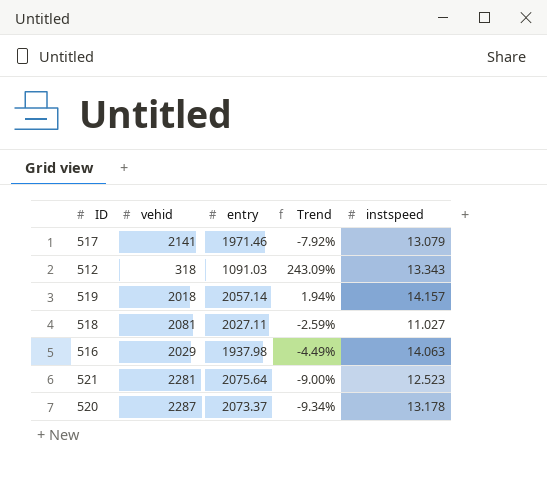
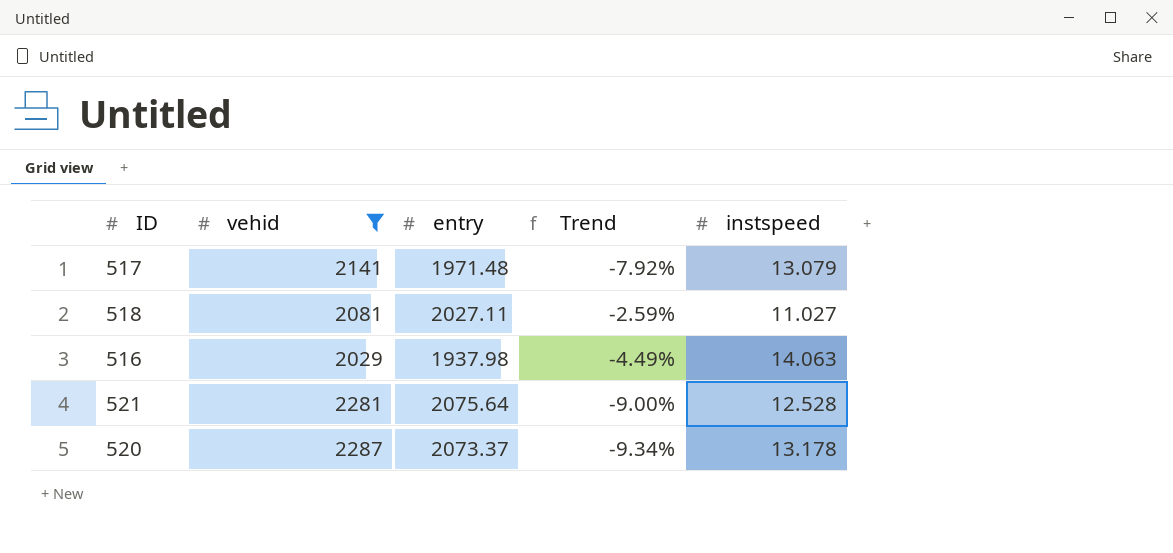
filter: none -> vehid >= 2029
517 | entry: 1971.46 -> 1971.48
521 | instspeed: 12.523 -> 12.528

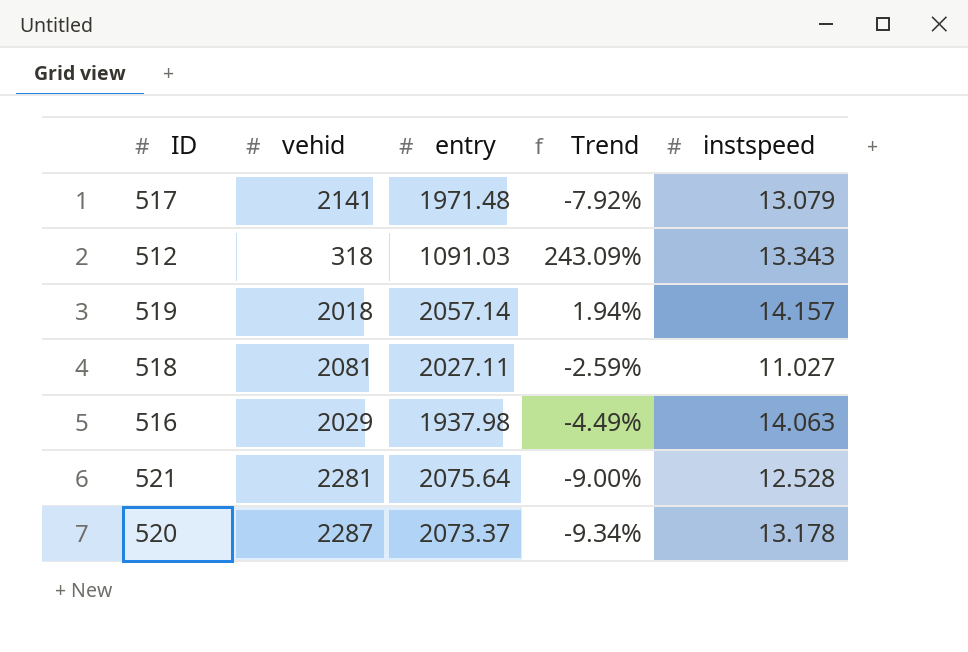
filter: vehid >= 2029 -> none

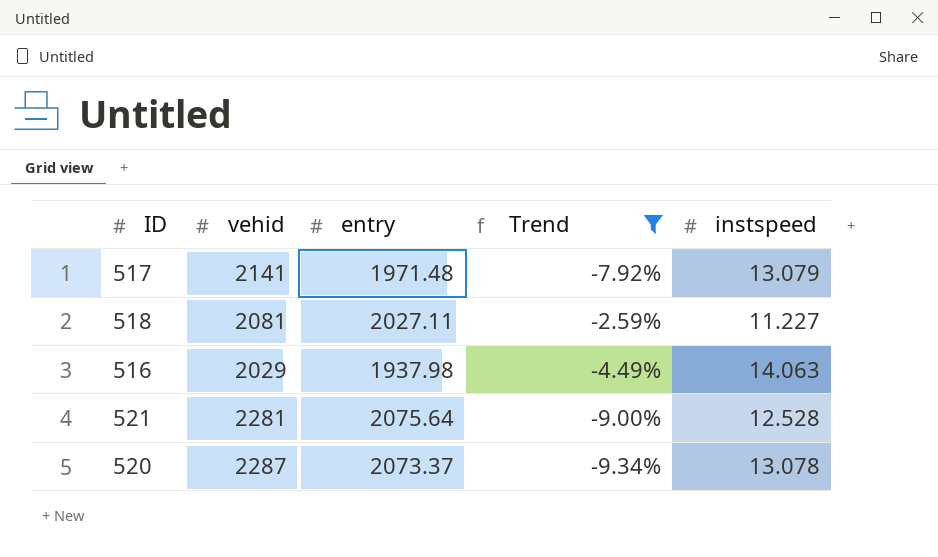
filter: none -> Trend <= -2.59%
518 | instspeed: 11.027 -> 11.227
520 | instspeed: 13.178 -> 13.078

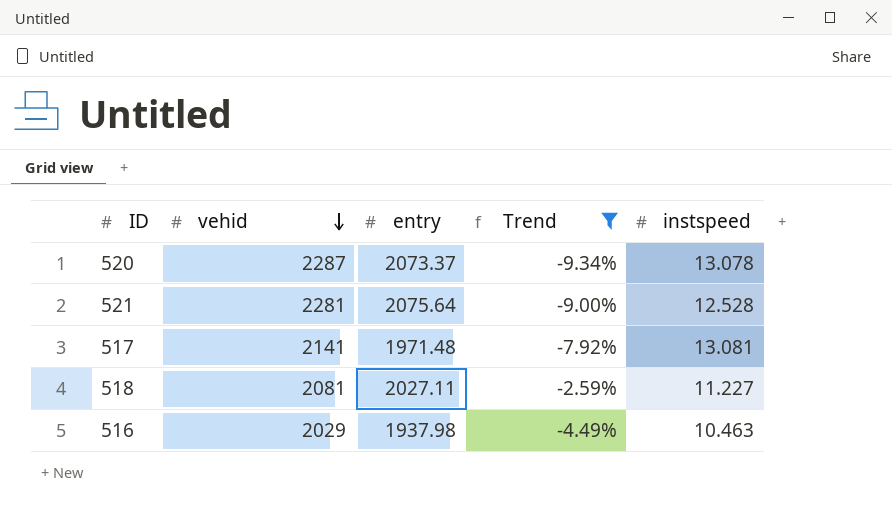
row order: none -> vehid descending
517 | instspeed: 13.079 -> 13.081
516 | instspeed: 14.063 -> 10.463

